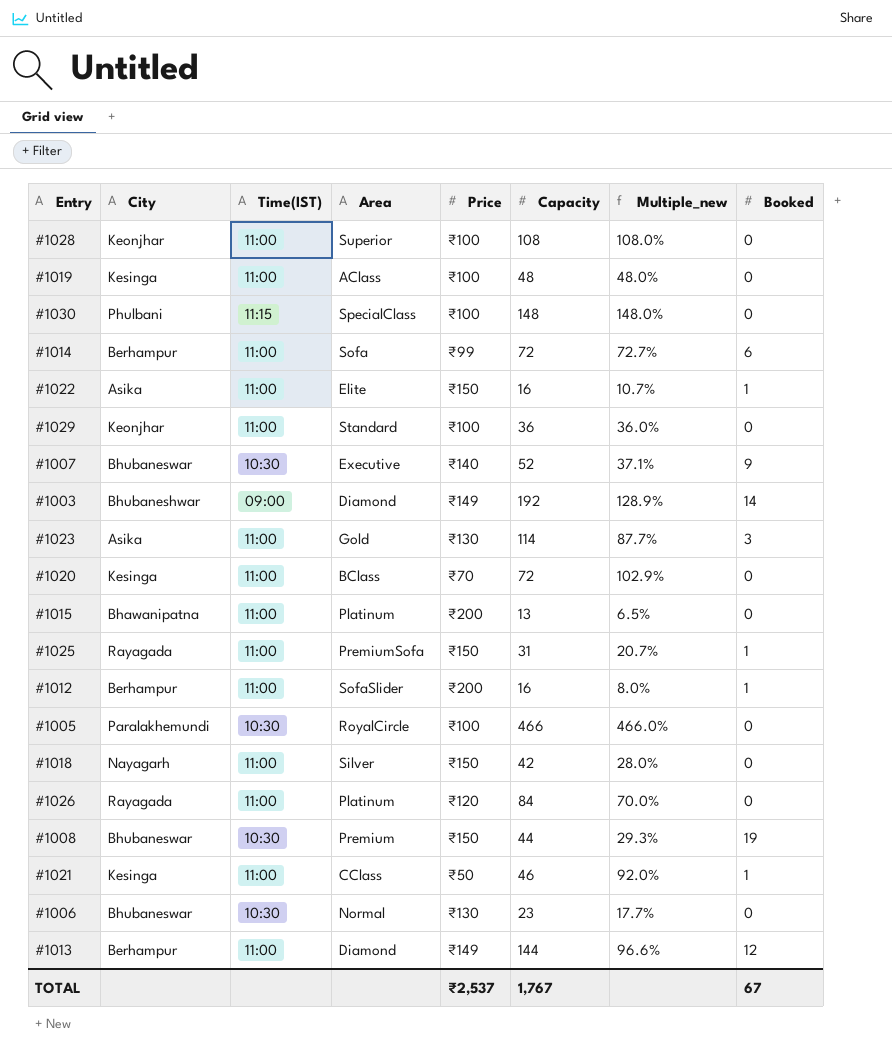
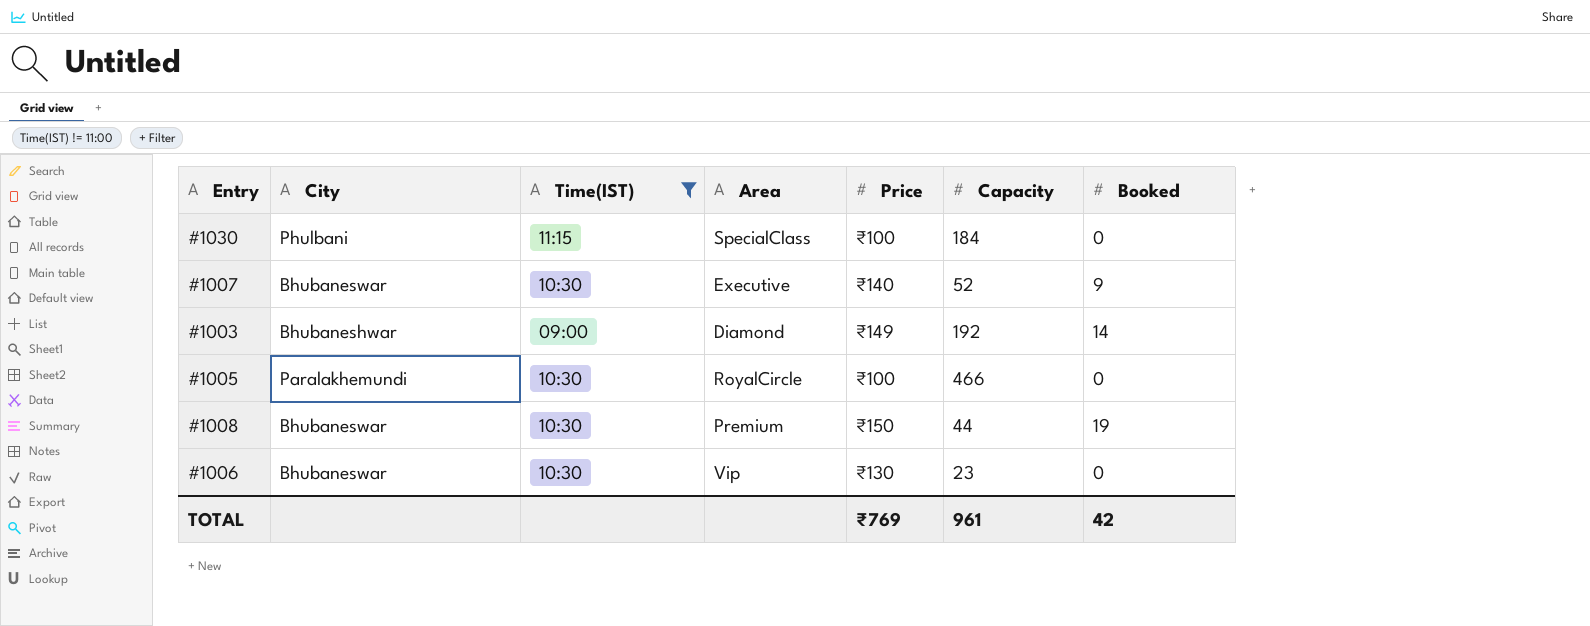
filter: none -> Time(IST) != 11:00
column Multiple_new | formula: [Capacity] / [Price] -> none
#1030 | Capacity: 148 -> 184
#1006 | Area: Normal -> Vip
TOTAL | Price: ₹2,537 -> ₹769
TOTAL | Capacity: 1,767 -> 961
TOTAL | Booked: 67 -> 42

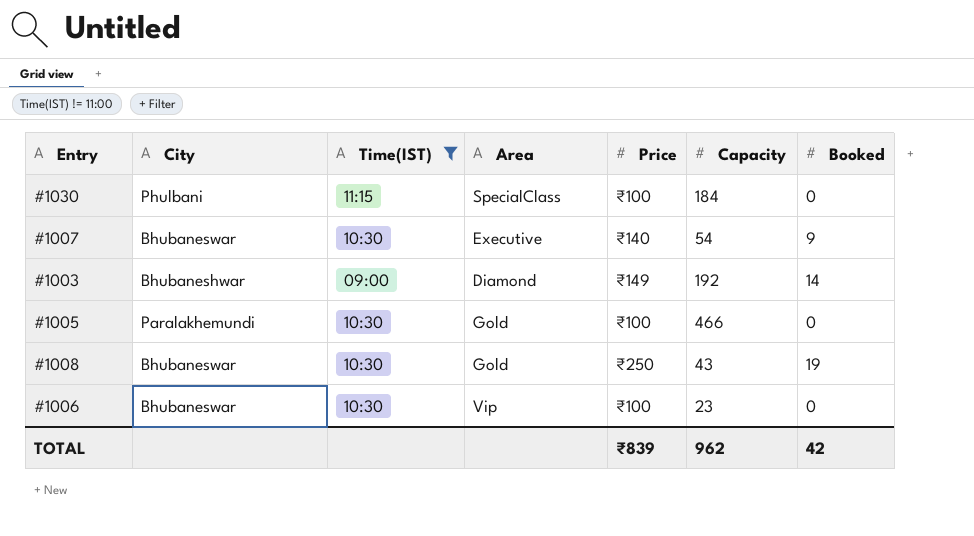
#1007 | Capacity: 52 -> 54
#1005 | Area: RoyalCircle -> Gold
#1008 | Area: Premium -> Gold
#1008 | Price: ₹150 -> ₹250
#1008 | Capacity: 44 -> 43
#1006 | Price: ₹130 -> ₹100
TOTAL | Price: ₹769 -> ₹839
TOTAL | Capacity: 961 -> 962

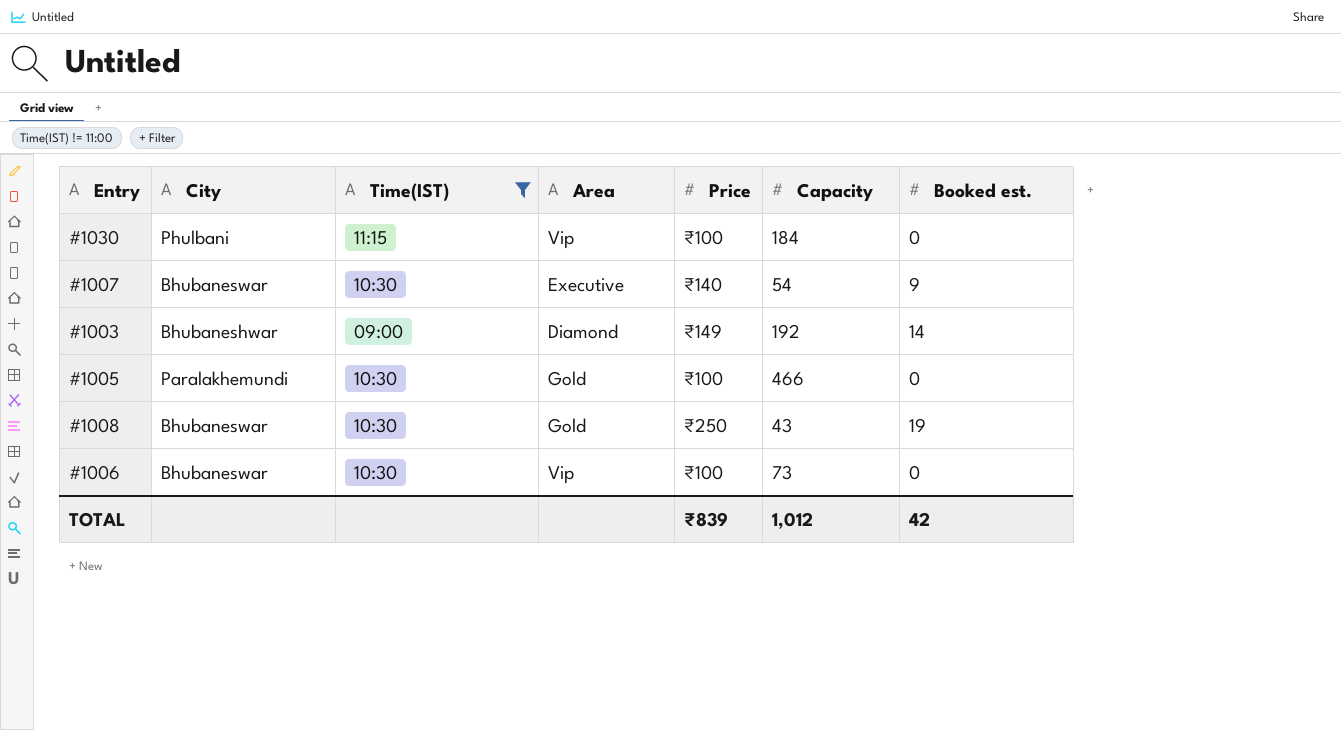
column name: Booked -> Booked est.
#1030 | Area: SpecialClass -> Vip
#1006 | Capacity: 23 -> 73
TOTAL | Capacity: 962 -> 1,012

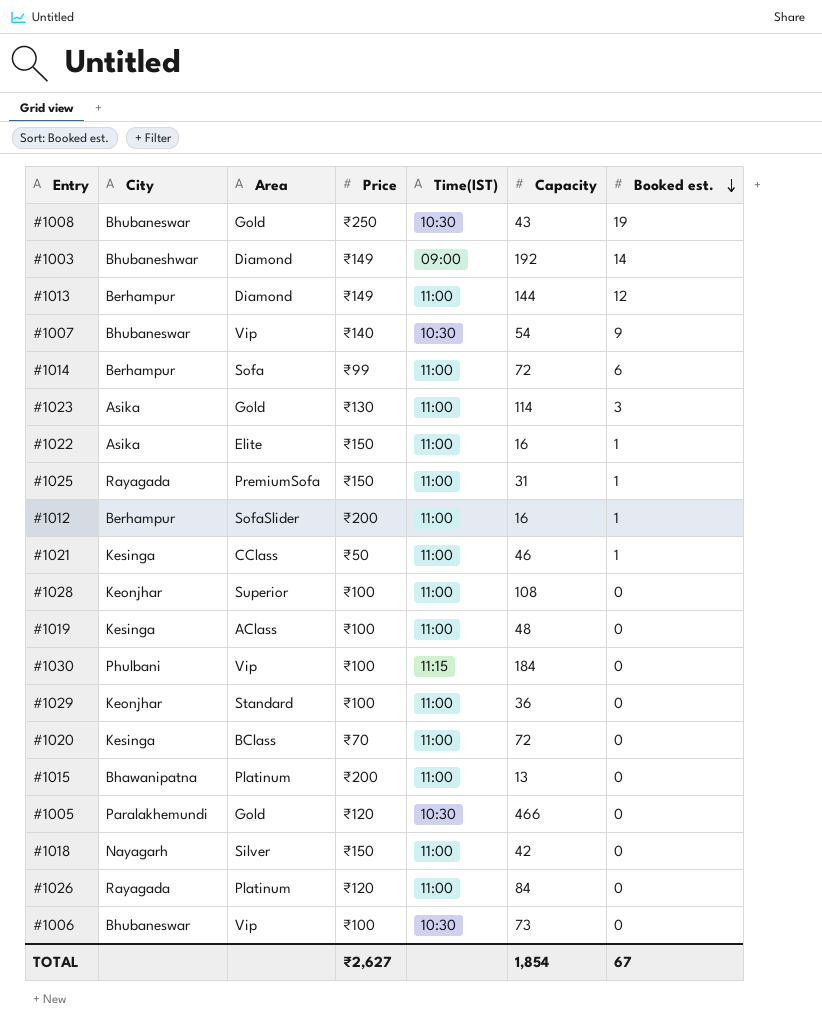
filter: Time(IST) != 11:00 -> none
row order: none -> Booked est. descending
column Time(IST) | position: 3 -> 5
#1007 | Area: Executive -> Vip
#1005 | Price: ₹100 -> ₹120
TOTAL | Price: ₹839 -> ₹2,627
TOTAL | Capacity: 1,012 -> 1,854
TOTAL | Booked est.: 42 -> 67

